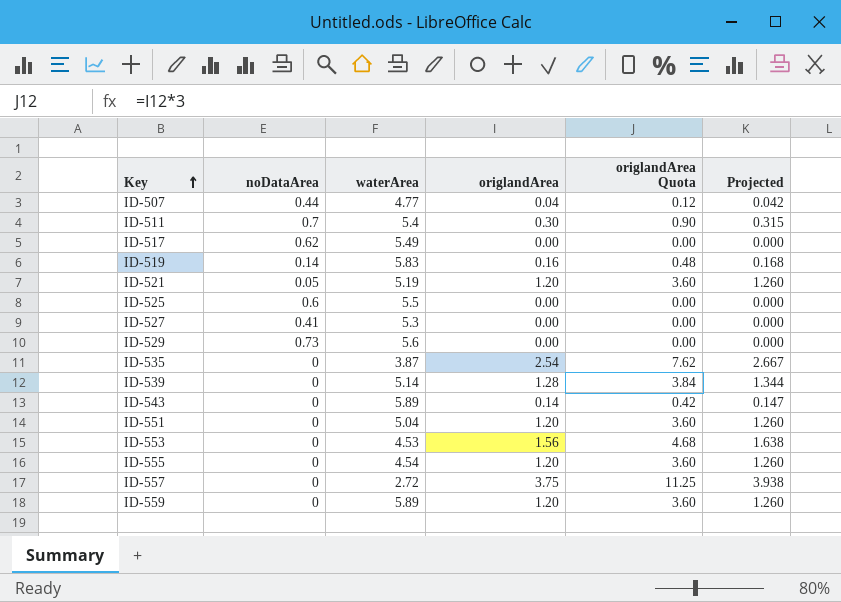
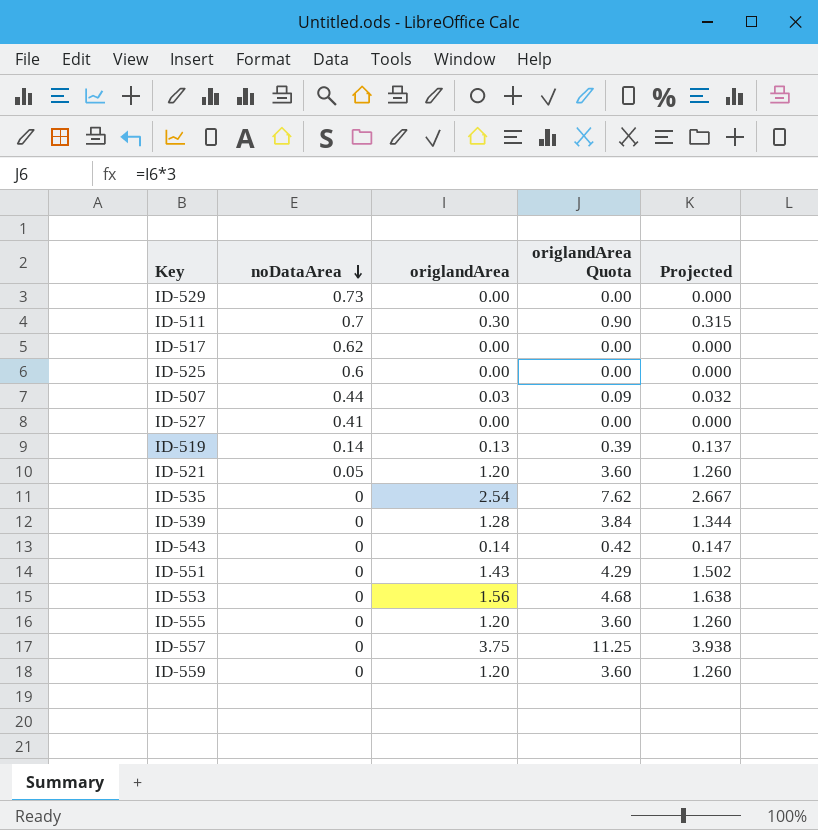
row order: Key ascending -> noDataArea descending
column waterArea | position: 3 -> none
ID-507 | origlandArea: 0.04 -> 0.03
ID-507 | origlandArea Quota: 0.12 -> 0.09
ID-507 | Projected: 0.042 -> 0.032
ID-519 | origlandArea: 0.16 -> 0.13
ID-519 | origlandArea Quota: 0.48 -> 0.39
ID-519 | Projected: 0.168 -> 0.137
ID-551 | origlandArea: 1.20 -> 1.43
ID-551 | origlandArea Quota: 3.60 -> 4.29
ID-551 | Projected: 1.260 -> 1.502

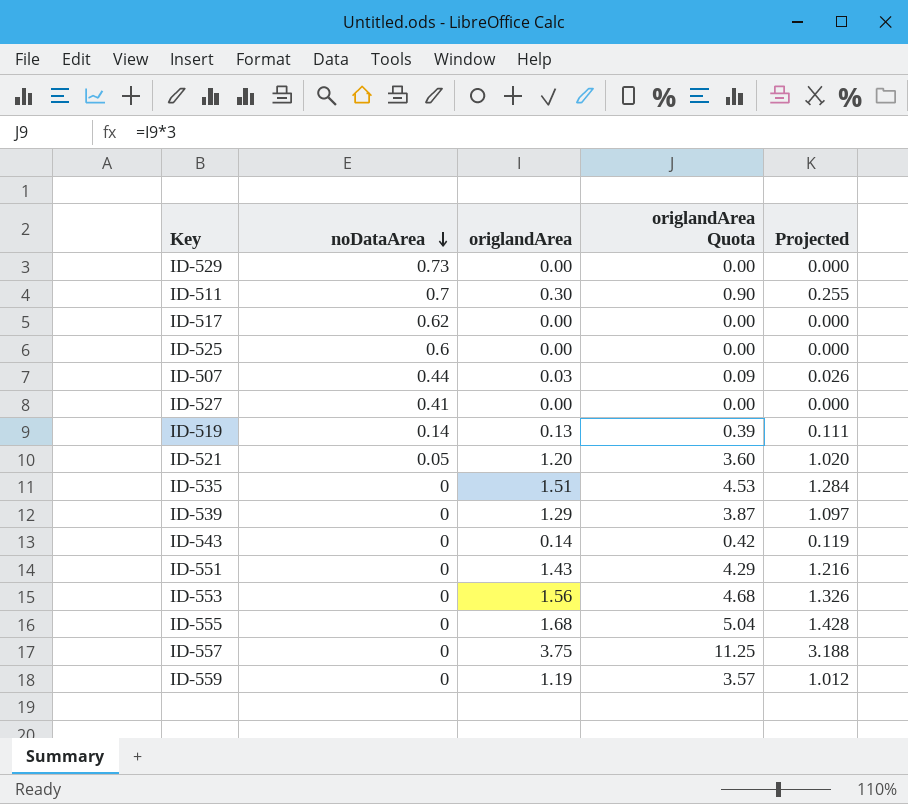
column Projected | formula: [origlandArea] * 1.05 -> [origlandArea] * 0.85
ID-535 | origlandArea: 2.54 -> 1.51
ID-535 | origlandArea Quota: 7.62 -> 4.53
ID-539 | origlandArea: 1.28 -> 1.29
ID-539 | origlandArea Quota: 3.84 -> 3.87
ID-555 | origlandArea: 1.20 -> 1.68
ID-555 | origlandArea Quota: 3.60 -> 5.04
ID-559 | origlandArea: 1.20 -> 1.19
ID-559 | origlandArea Quota: 3.60 -> 3.57

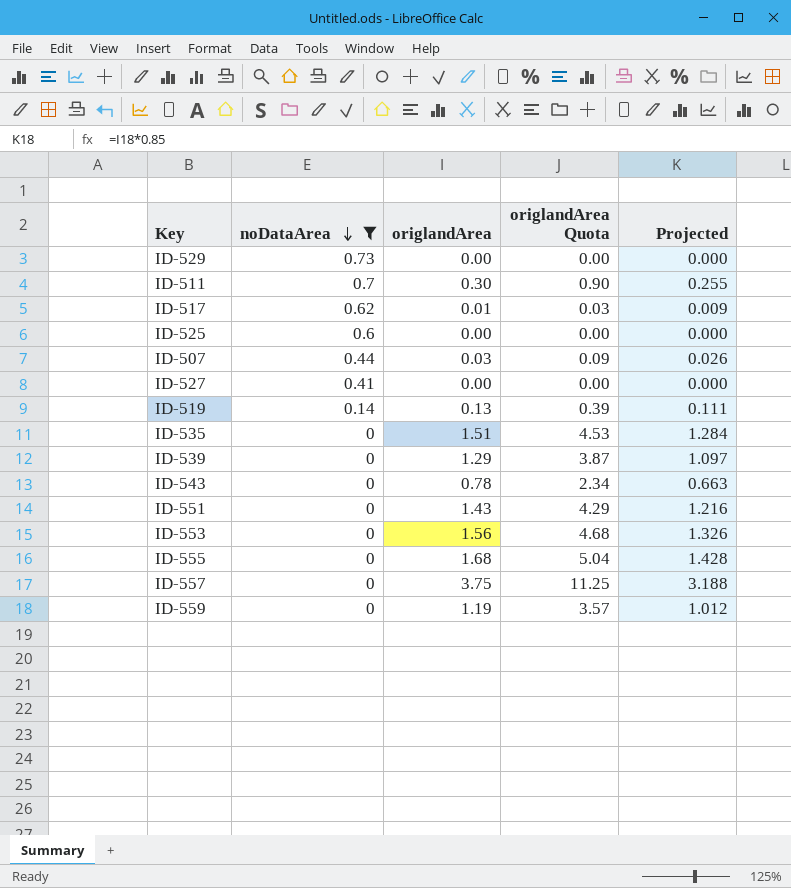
filter: none -> noDataArea != 0.05
ID-517 | origlandArea: 0.00 -> 0.01
ID-517 | origlandArea Quota: 0.00 -> 0.03
ID-517 | Projected: 0.000 -> 0.009
ID-543 | origlandArea: 0.14 -> 0.78
ID-543 | origlandArea Quota: 0.42 -> 2.34
ID-543 | Projected: 0.119 -> 0.663

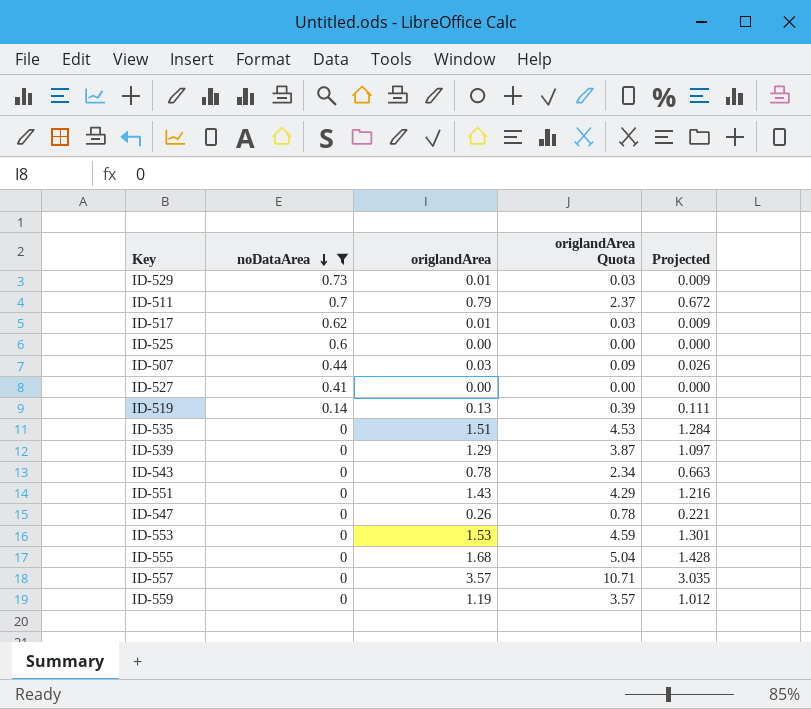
ID-529 | origlandArea: 0.00 -> 0.01
ID-529 | origlandArea Quota: 0.00 -> 0.03
ID-529 | Projected: 0.000 -> 0.009
ID-511 | origlandArea: 0.30 -> 0.79
ID-511 | origlandArea Quota: 0.90 -> 2.37
ID-511 | Projected: 0.255 -> 0.672
row ID-547: none -> 0 | 0.26 | 0.78 | 0.221
ID-553 | origlandArea: 1.56 -> 1.53
ID-553 | origlandArea Quota: 4.68 -> 4.59
ID-553 | Projected: 1.326 -> 1.301
ID-557 | origlandArea: 3.75 -> 3.57
ID-557 | origlandArea Quota: 11.25 -> 10.71
ID-557 | Projected: 3.188 -> 3.035

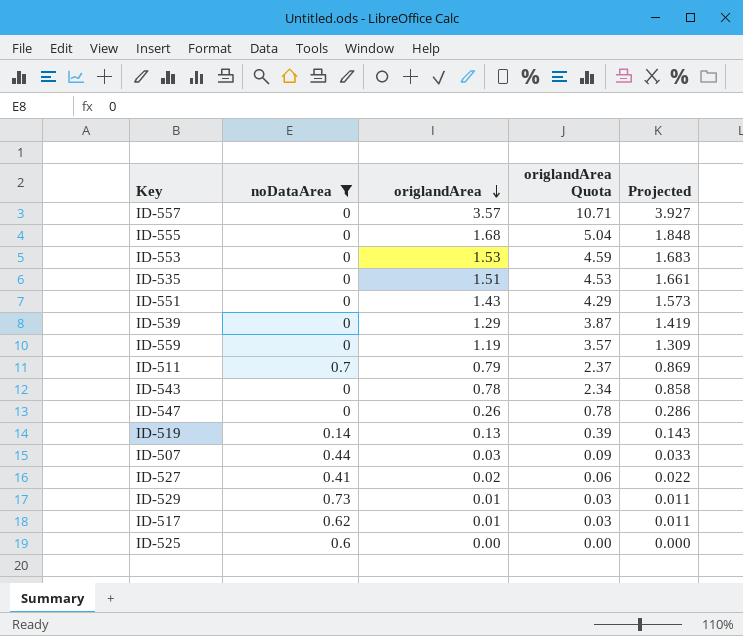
row order: noDataArea descending -> origlandArea descending
column Projected | formula: [origlandArea] * 0.85 -> [origlandArea] * 1.1
ID-527 | origlandArea: 0.00 -> 0.02
ID-527 | origlandArea Quota: 0.00 -> 0.06

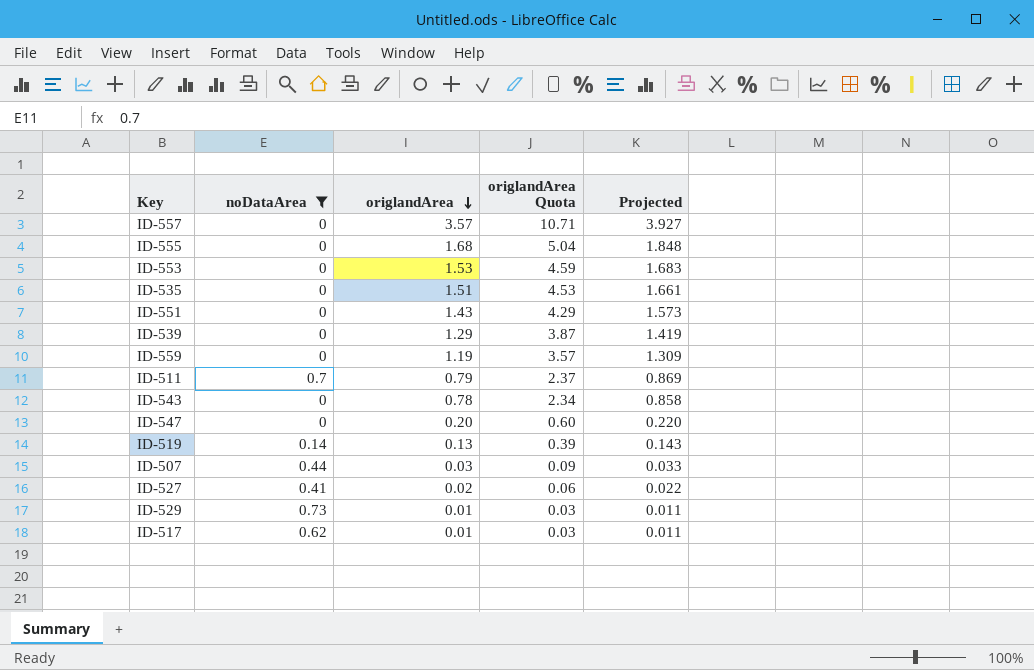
row ID-525: 0.6 | 0.00 | 0.00 | 0.000 -> none
ID-547 | origlandArea: 0.26 -> 0.20
ID-547 | origlandArea Quota: 0.78 -> 0.60
ID-547 | Projected: 0.286 -> 0.220

